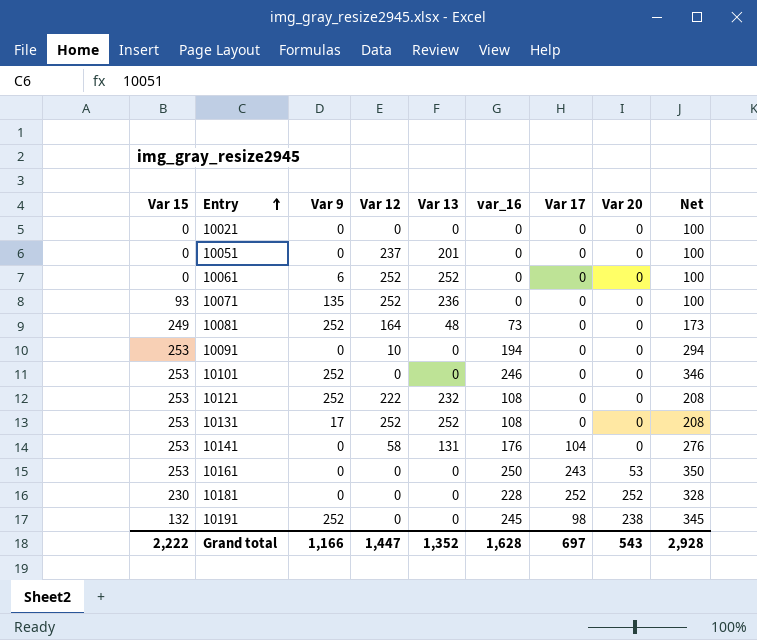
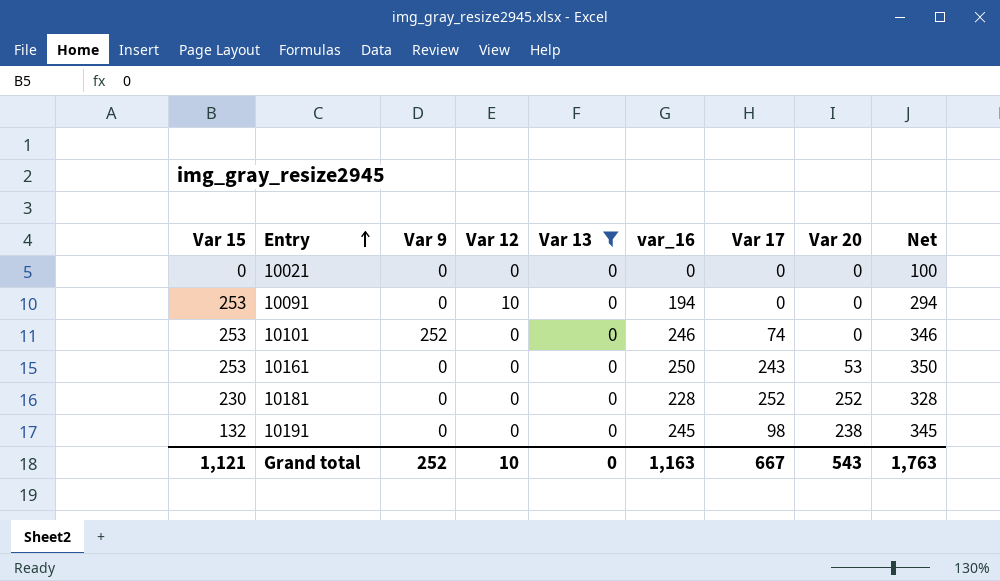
filter: none -> Var 13 = 0
10101 | Var 17: 0 -> 74
10191 | Var 9: 252 -> 0
Grand total | Var 15: 2,222 -> 1,121
Grand total | Var 9: 1,166 -> 252
Grand total | Var 12: 1,447 -> 10
Grand total | Var 13: 1,352 -> 0
Grand total | var_16: 1,628 -> 1,163
Grand total | Var 17: 697 -> 667
Grand total | Net: 2,928 -> 1,763

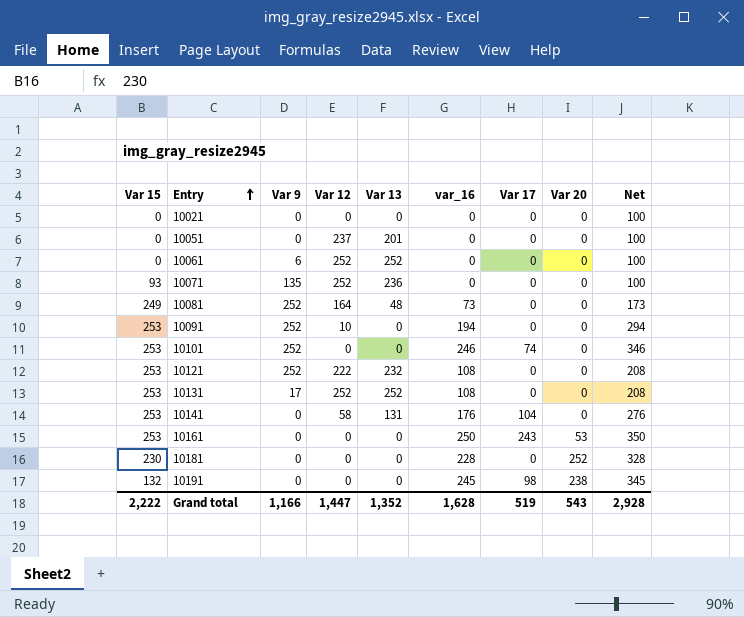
filter: Var 13 = 0 -> none
10091 | Var 9: 0 -> 252
10181 | Var 17: 252 -> 0
Grand total | Var 15: 1,121 -> 2,222
Grand total | Var 9: 252 -> 1,166
Grand total | Var 12: 10 -> 1,447
Grand total | Var 13: 0 -> 1,352
Grand total | var_16: 1,163 -> 1,628
Grand total | Var 17: 667 -> 519
Grand total | Net: 1,763 -> 2,928

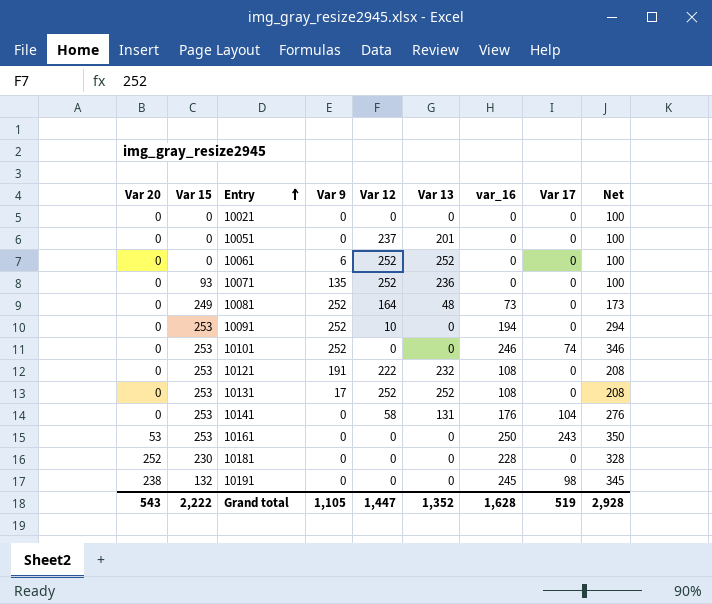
column Var 20 | position: 8 -> 1
10121 | Var 9: 252 -> 191
Grand total | Var 9: 1,166 -> 1,105

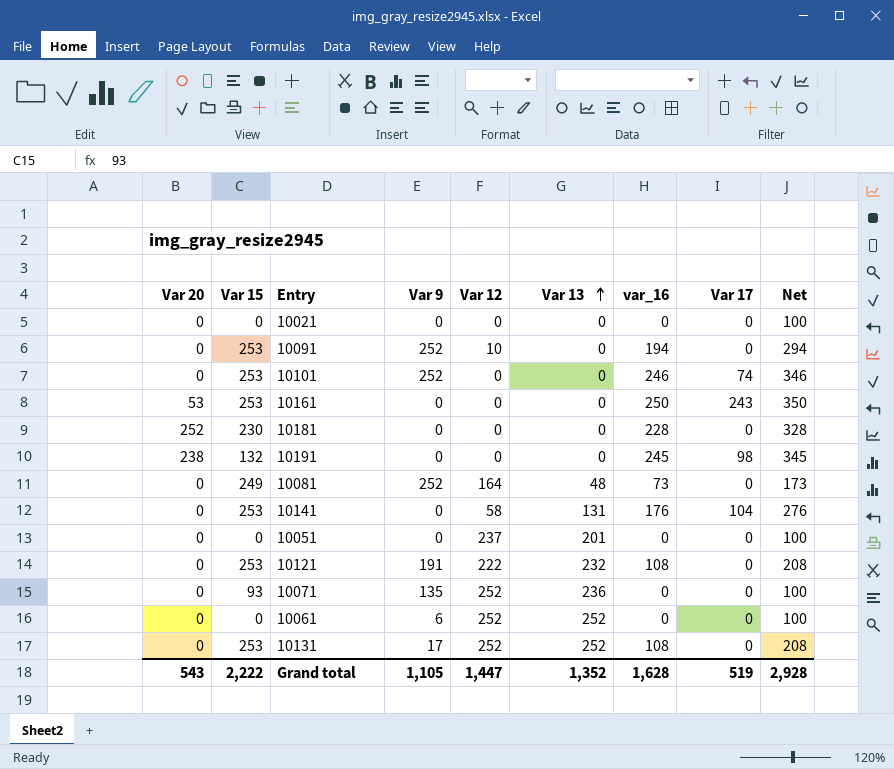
row order: Entry ascending -> Var 13 ascending

